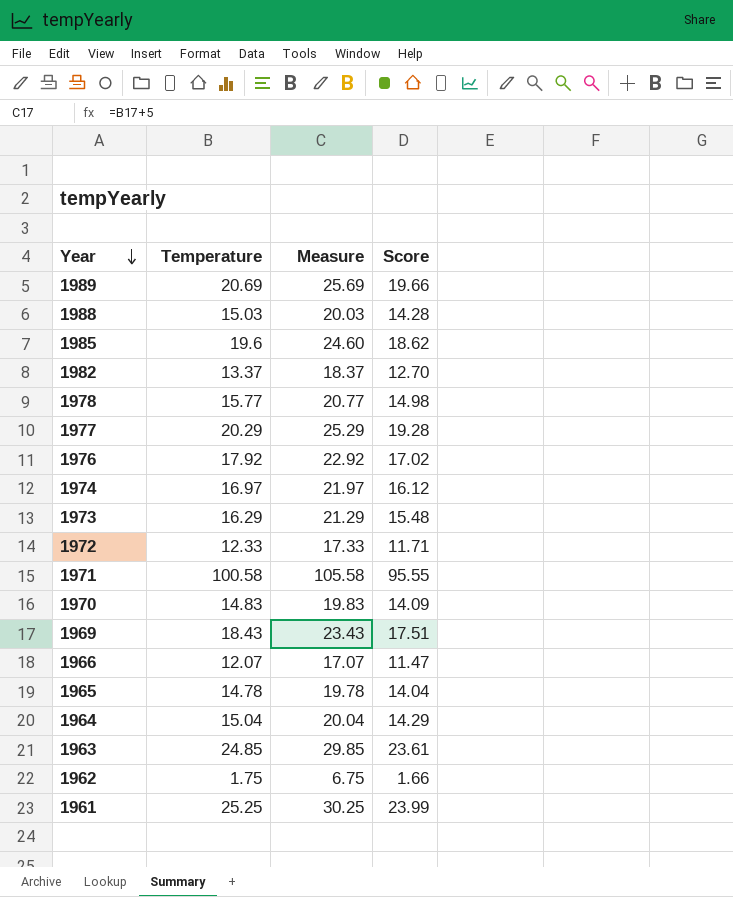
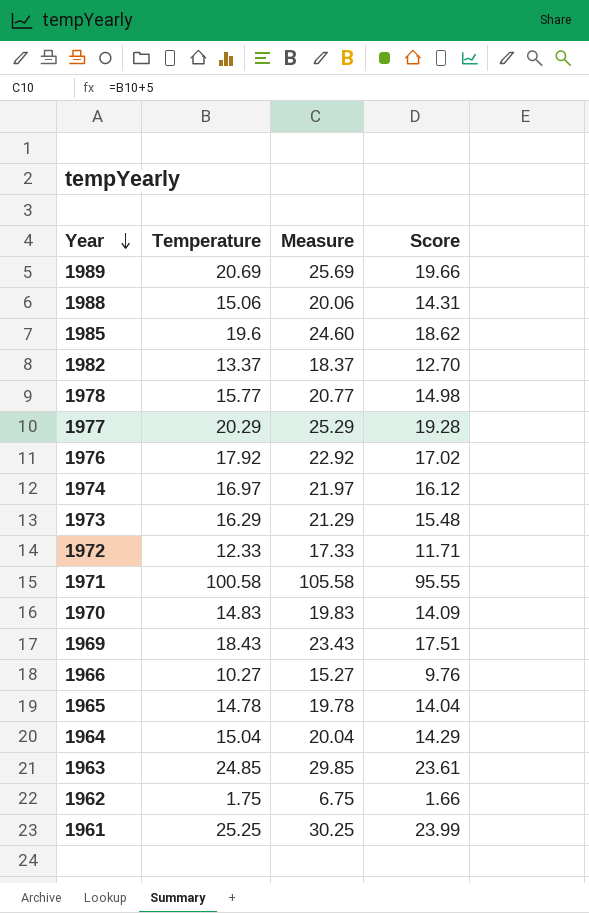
1988 | Temperature: 15.03 -> 15.06
1988 | Measure: 20.03 -> 20.06
1988 | Score: 14.28 -> 14.31
1966 | Temperature: 12.07 -> 10.27
1966 | Measure: 17.07 -> 15.27
1966 | Score: 11.47 -> 9.76

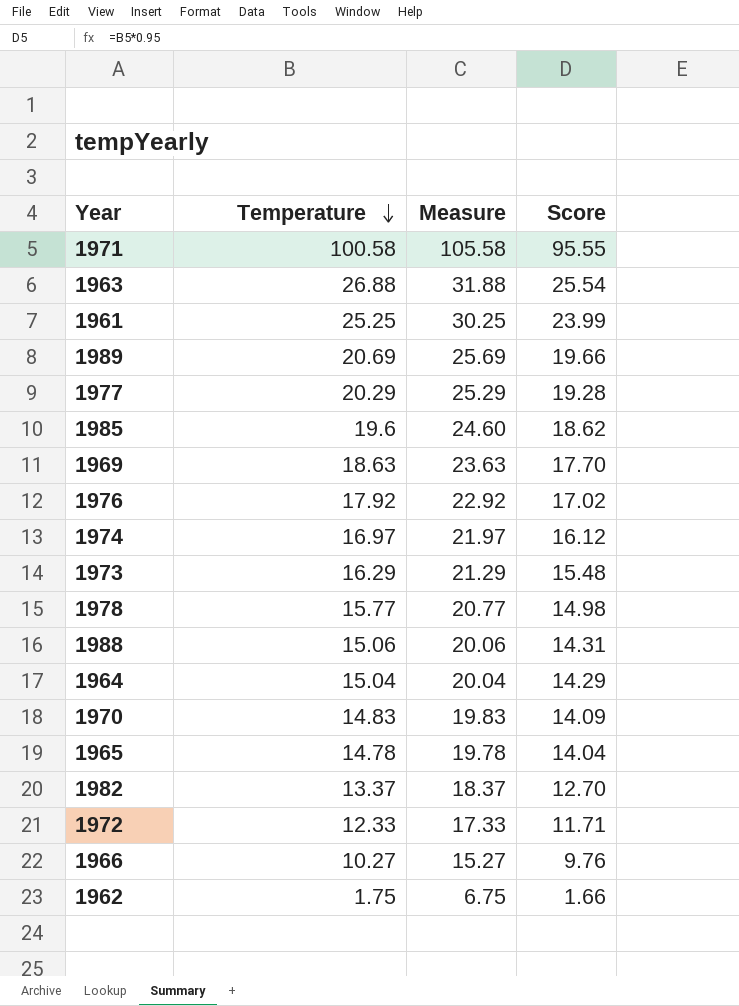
row order: Year descending -> Temperature descending
1963 | Temperature: 24.85 -> 26.88
1963 | Measure: 29.85 -> 31.88
1963 | Score: 23.61 -> 25.54
1969 | Temperature: 18.43 -> 18.63
1969 | Measure: 23.43 -> 23.63
1969 | Score: 17.51 -> 17.70

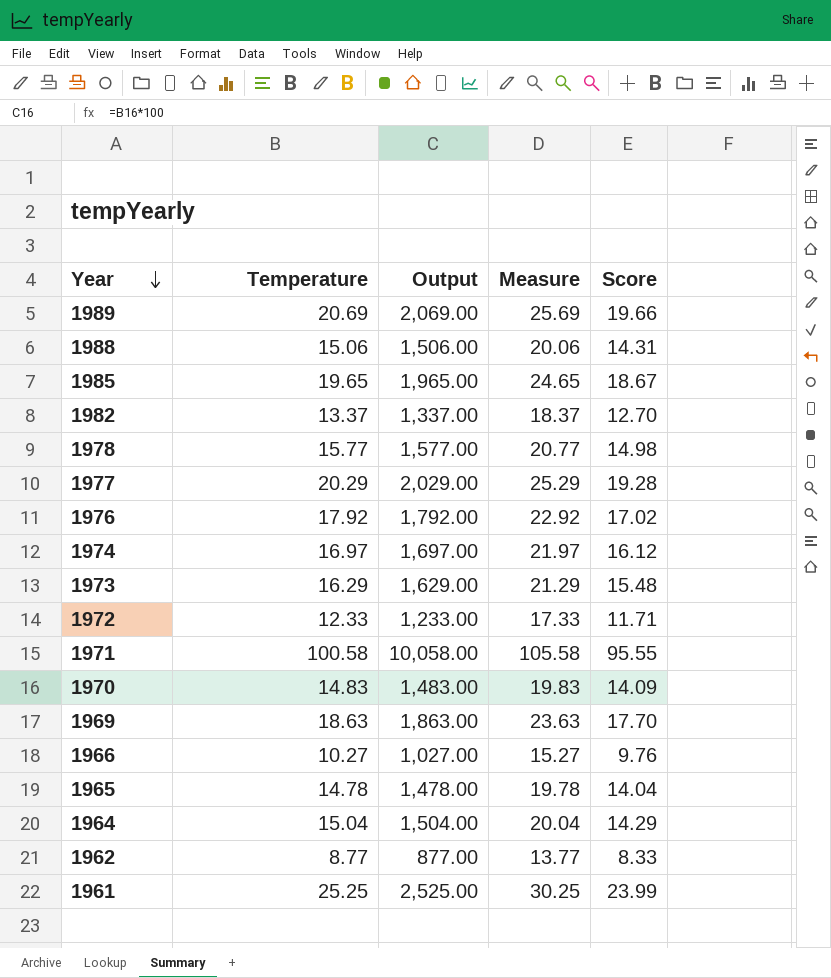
row order: Temperature descending -> Year descending
column Output | formula: none -> [Temperature] * 100
row 1963: 26.88 | 31.88 | 25.54 -> none
1985 | Temperature: 19.6 -> 19.65
1985 | Measure: 24.60 -> 24.65
1985 | Score: 18.62 -> 18.67
1962 | Temperature: 1.75 -> 8.77
1962 | Measure: 6.75 -> 13.77
1962 | Score: 1.66 -> 8.33

